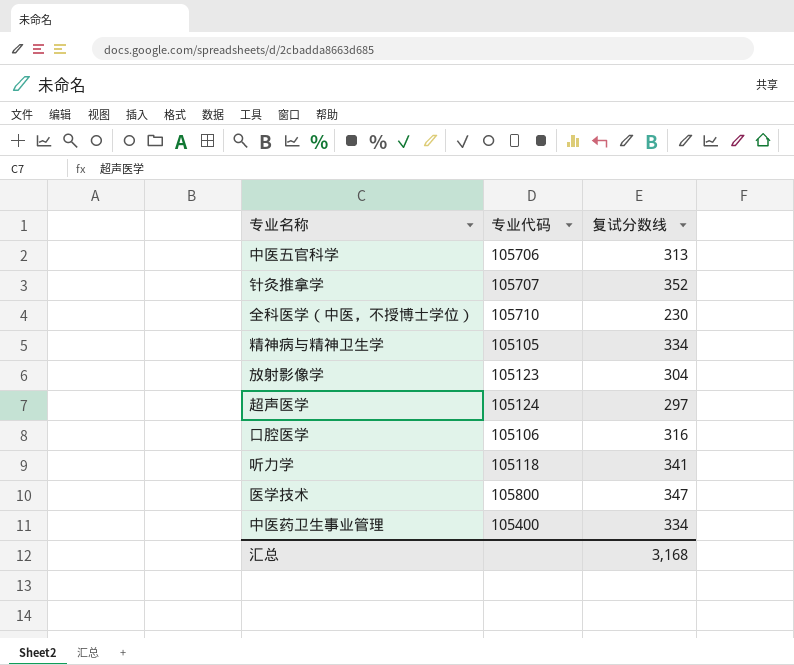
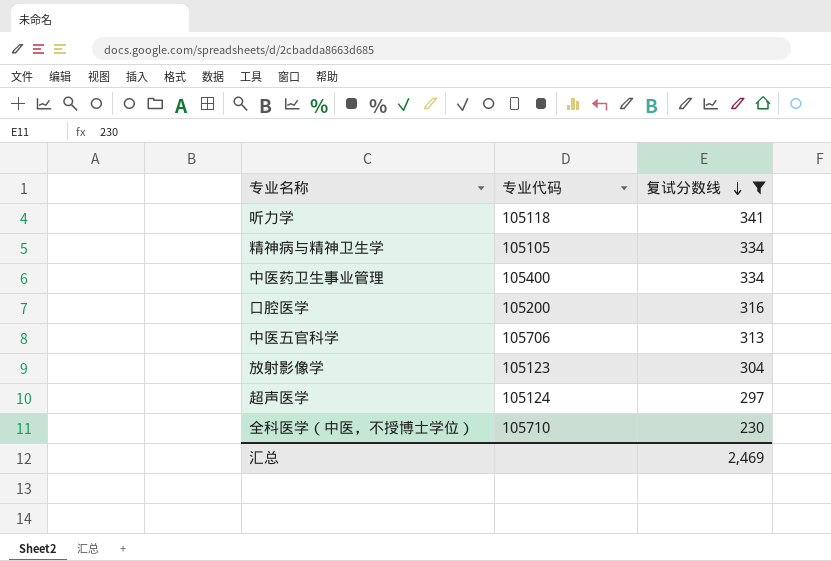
filter: none -> 复试分数线 <= 341
row order: none -> 复试分数线 descending
口腔医学 | 专业代码: 105106 -> 105200
汇总 | 复试分数线: 3,168 -> 2,469

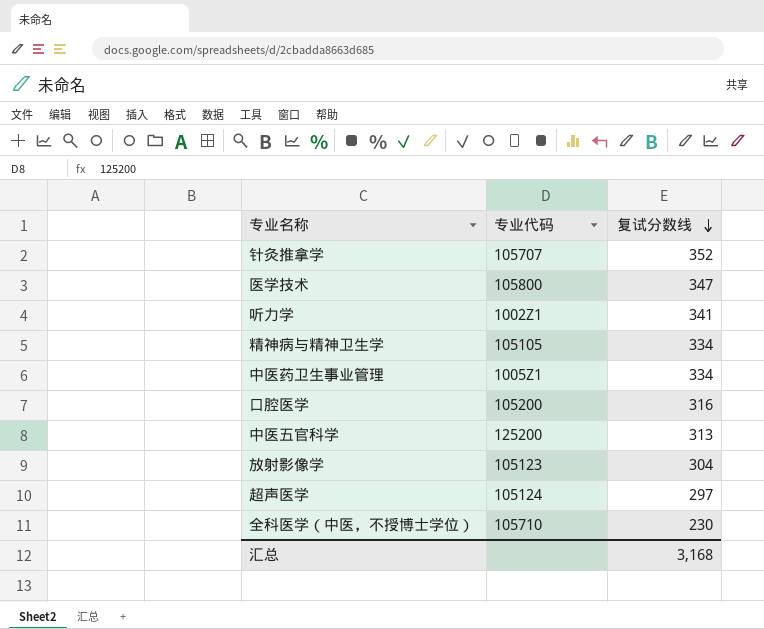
filter: 复试分数线 <= 341 -> none
听力学 | 专业代码: 105118 -> 1002Z1
中医药卫生事业管理 | 专业代码: 105400 -> 1005Z1
中医五官科学 | 专业代码: 105706 -> 125200
汇总 | 复试分数线: 2,469 -> 3,168

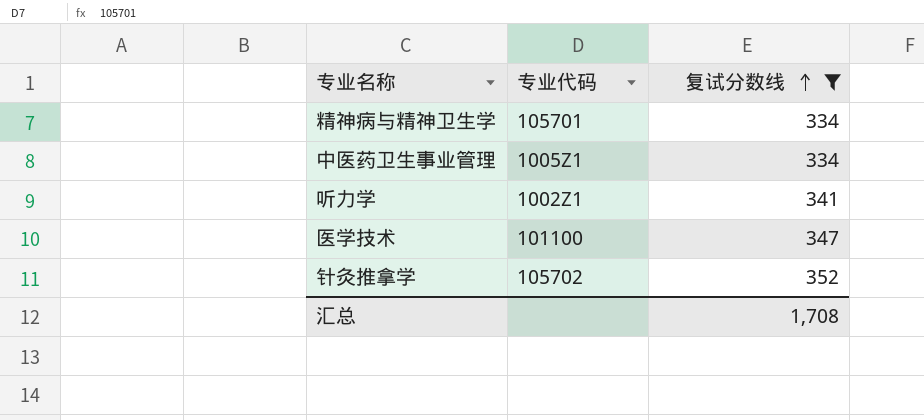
filter: none -> 复试分数线 >= 334
row order: 复试分数线 descending -> 复试分数线 ascending
精神病与精神卫生学 | 专业代码: 105105 -> 105701
医学技术 | 专业代码: 105800 -> 101100
针灸推拿学 | 专业代码: 105707 -> 105702
汇总 | 复试分数线: 3,168 -> 1,708

